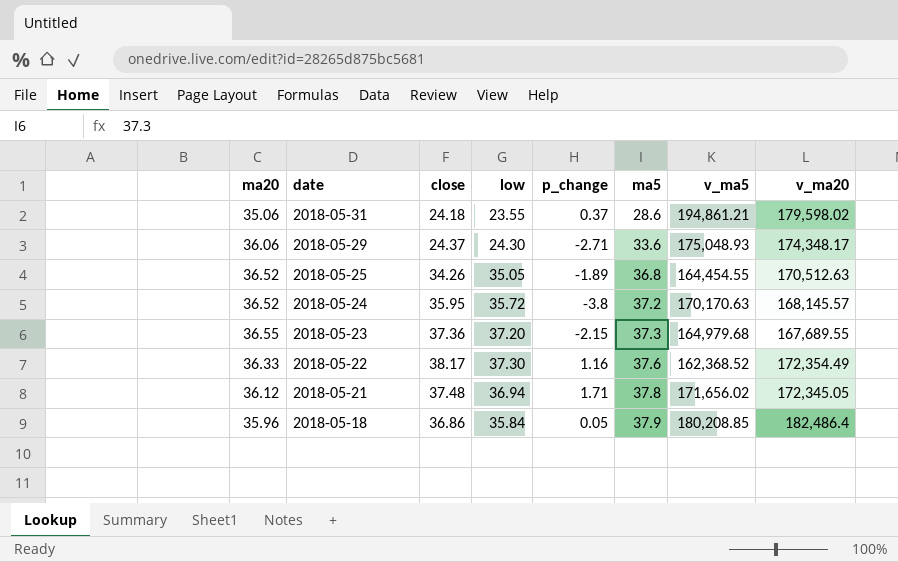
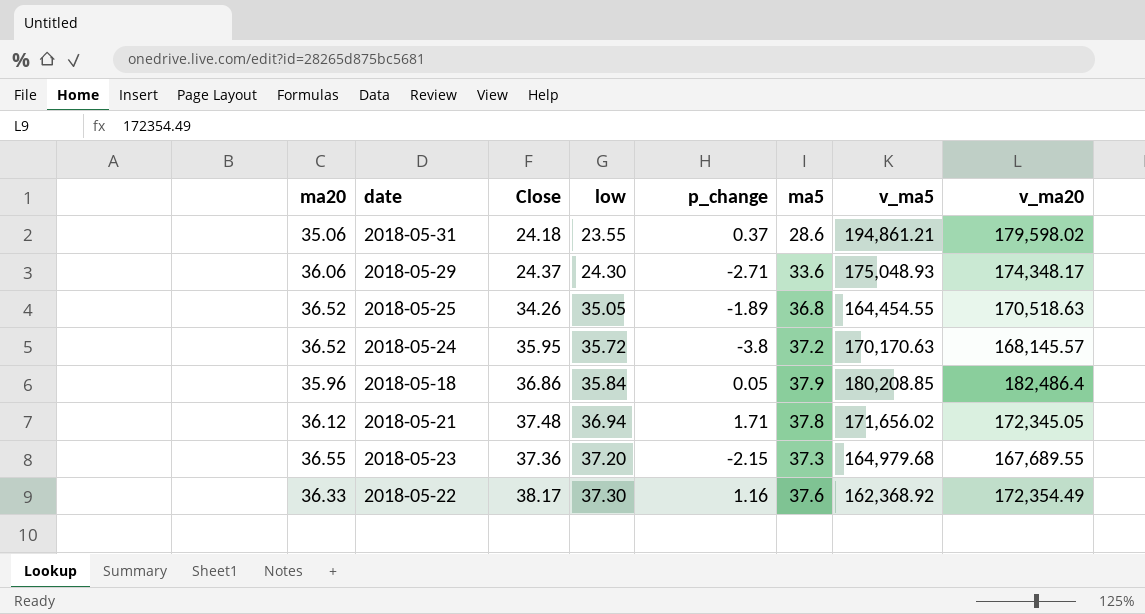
row order: date descending -> low ascending
column name: close -> Close
2018-05-25 | v_ma20: 170,512.63 -> 170,518.63
2018-05-22 | v_ma5: 162,368.52 -> 162,368.92

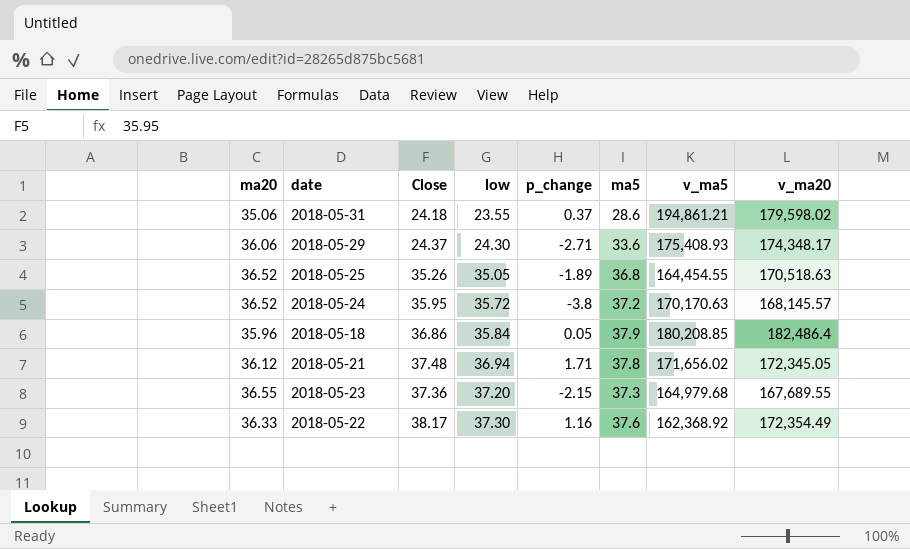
2018-05-29 | v_ma5: 175,048.93 -> 175,408.93
2018-05-25 | Close: 34.26 -> 35.26

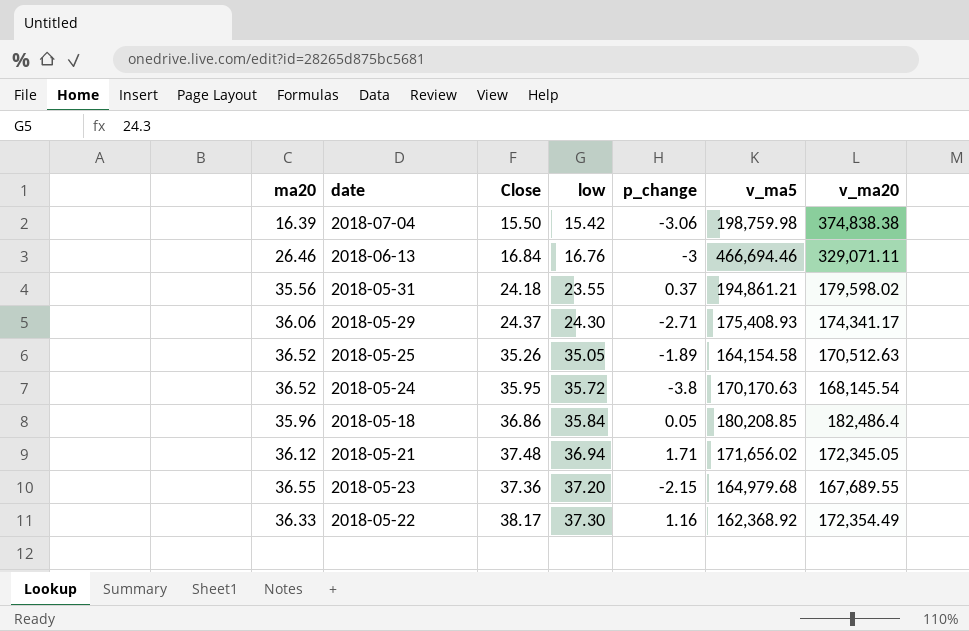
column ma5 | position: 6 -> none
row 2018-07-04: none -> 16.39 | 15.50 | 15.42 | -3.06 | 198,759.98 | 374,838.38
row 2018-06-13: none -> 26.46 | 16.84 | 16.76 | -3 | 466,694.46 | 329,071.11
2018-05-31 | ma20: 35.06 -> 35.56
2018-05-29 | v_ma20: 174,348.17 -> 174,341.17
2018-05-25 | v_ma5: 164,454.55 -> 164,154.58
2018-05-25 | v_ma20: 170,518.63 -> 170,512.63
2018-05-24 | v_ma20: 168,145.57 -> 168,145.54

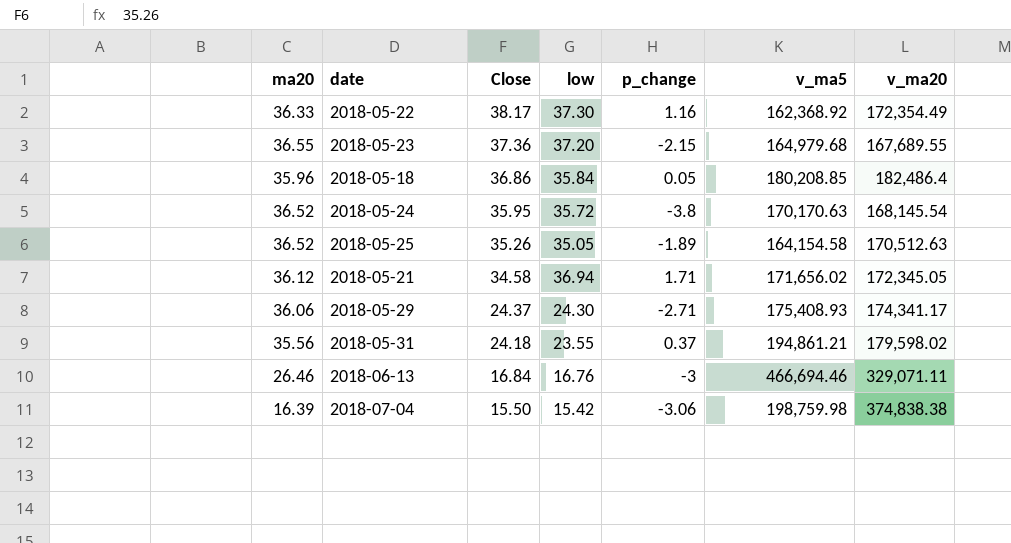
row order: low ascending -> Close descending
2018-05-21 | Close: 37.48 -> 34.58

